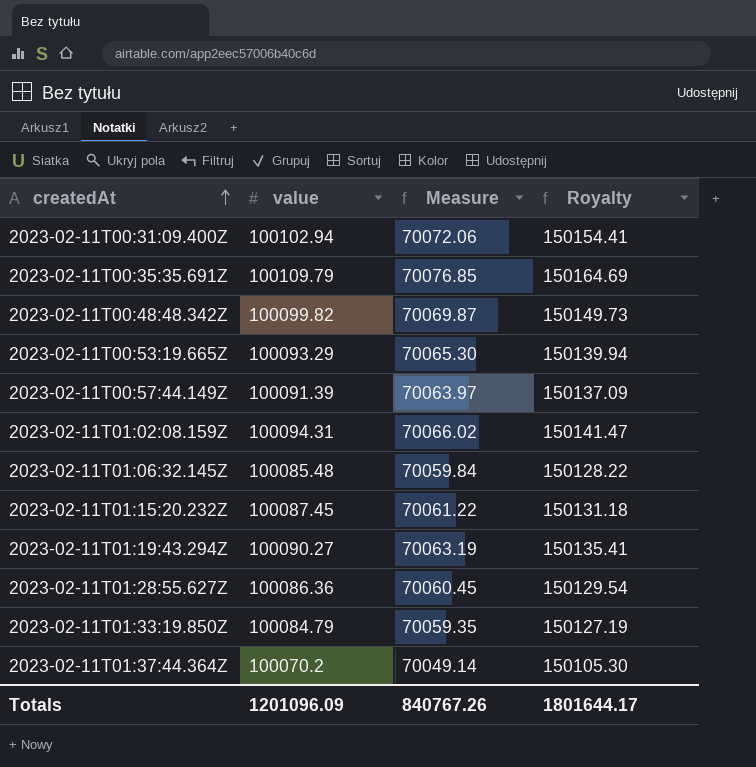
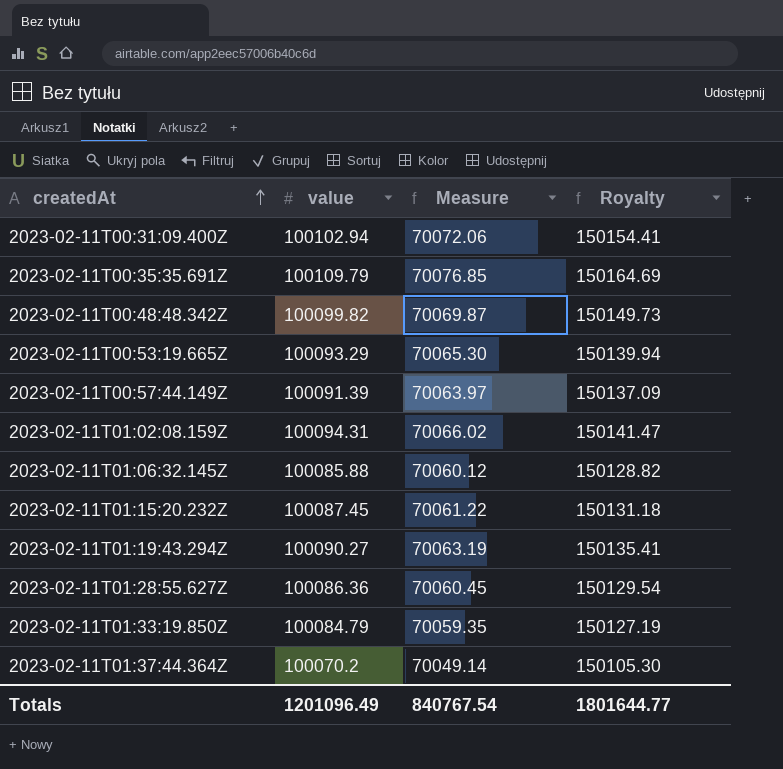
2023-02-11T01:06:32.145Z | value: 100085.48 -> 100085.88
2023-02-11T01:06:32.145Z | Measure: 70059.84 -> 70060.12
2023-02-11T01:06:32.145Z | Royalty: 150128.22 -> 150128.82
Totals | value: 1201096.09 -> 1201096.49
Totals | Measure: 840767.26 -> 840767.54
Totals | Royalty: 1801644.17 -> 1801644.77

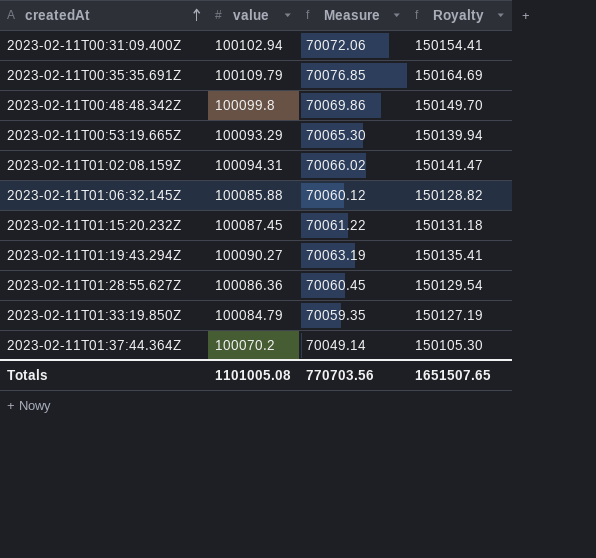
row 2023-02-11T00:57:44.149Z: 100091.39 | 70063.97 | 150137.09 -> none
2023-02-11T00:48:48.342Z | value: 100099.82 -> 100099.8
2023-02-11T00:48:48.342Z | Measure: 70069.87 -> 70069.86
2023-02-11T00:48:48.342Z | Royalty: 150149.73 -> 150149.70
Totals | value: 1201096.49 -> 1101005.08
Totals | Measure: 840767.54 -> 770703.56
Totals | Royalty: 1801644.77 -> 1651507.65

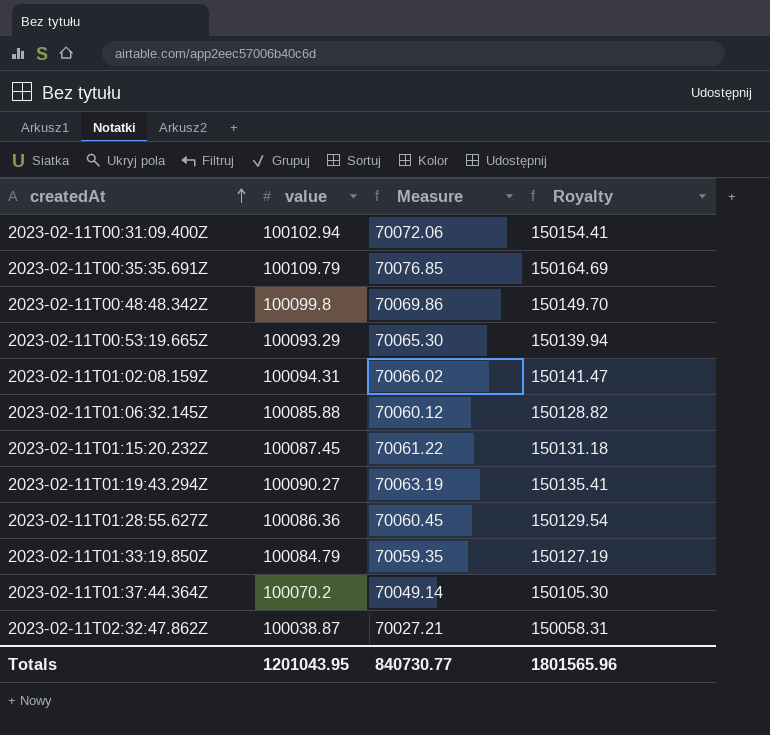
row 2023-02-11T02:32:47.862Z: none -> 100038.87 | 70027.21 | 150058.31
Totals | value: 1101005.08 -> 1201043.95
Totals | Measure: 770703.56 -> 840730.77
Totals | Royalty: 1651507.65 -> 1801565.96

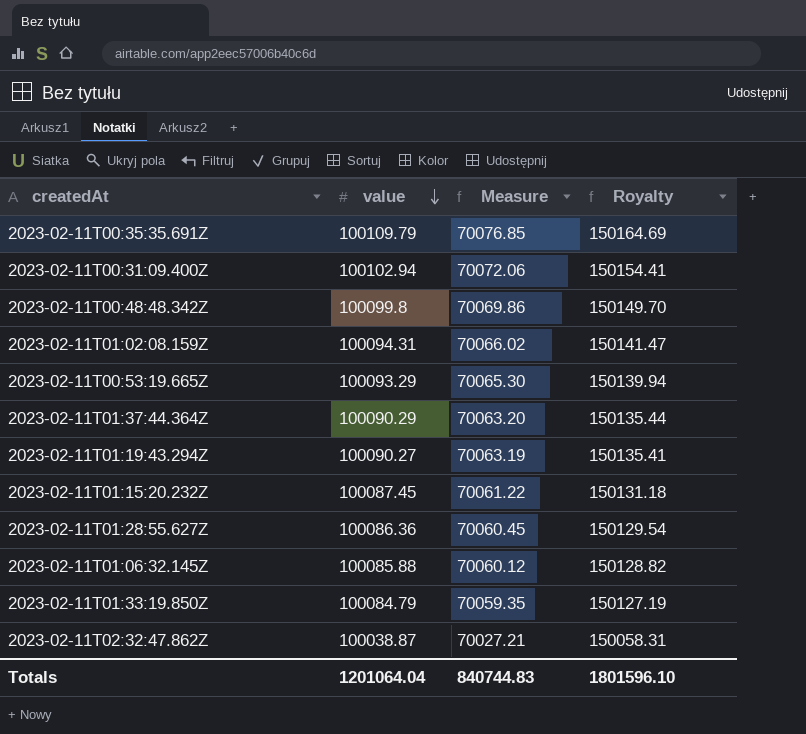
row order: createdAt ascending -> value descending
2023-02-11T01:37:44.364Z | value: 100070.2 -> 100090.29
2023-02-11T01:37:44.364Z | Measure: 70049.14 -> 70063.20
2023-02-11T01:37:44.364Z | Royalty: 150105.30 -> 150135.44
Totals | value: 1201043.95 -> 1201064.04
Totals | Measure: 840730.77 -> 840744.83
Totals | Royalty: 1801565.96 -> 1801596.10

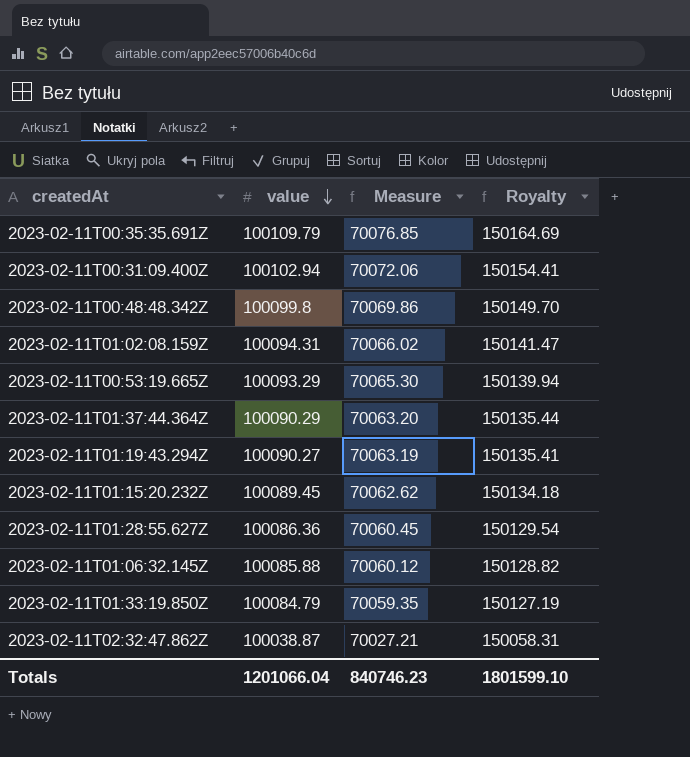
2023-02-11T01:15:20.232Z | value: 100087.45 -> 100089.45
2023-02-11T01:15:20.232Z | Measure: 70061.22 -> 70062.62
2023-02-11T01:15:20.232Z | Royalty: 150131.18 -> 150134.18
Totals | value: 1201064.04 -> 1201066.04
Totals | Measure: 840744.83 -> 840746.23
Totals | Royalty: 1801596.10 -> 1801599.10

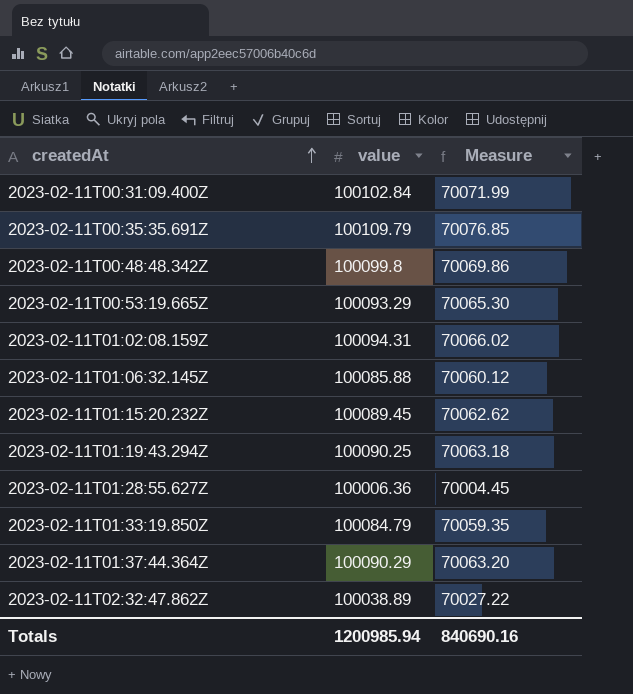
row order: value descending -> createdAt ascending
column Royalty | formula: [value] * 1.5 -> none
2023-02-11T00:31:09.400Z | value: 100102.94 -> 100102.84
2023-02-11T00:31:09.400Z | Measure: 70072.06 -> 70071.99
2023-02-11T01:19:43.294Z | value: 100090.27 -> 100090.25
2023-02-11T01:19:43.294Z | Measure: 70063.19 -> 70063.18
2023-02-11T01:28:55.627Z | value: 100086.36 -> 100006.36
2023-02-11T01:28:55.627Z | Measure: 70060.45 -> 70004.45
2023-02-11T02:32:47.862Z | value: 100038.87 -> 100038.89
2023-02-11T02:32:47.862Z | Measure: 70027.21 -> 70027.22
Totals | value: 1201066.04 -> 1200985.94
Totals | Measure: 840746.23 -> 840690.16

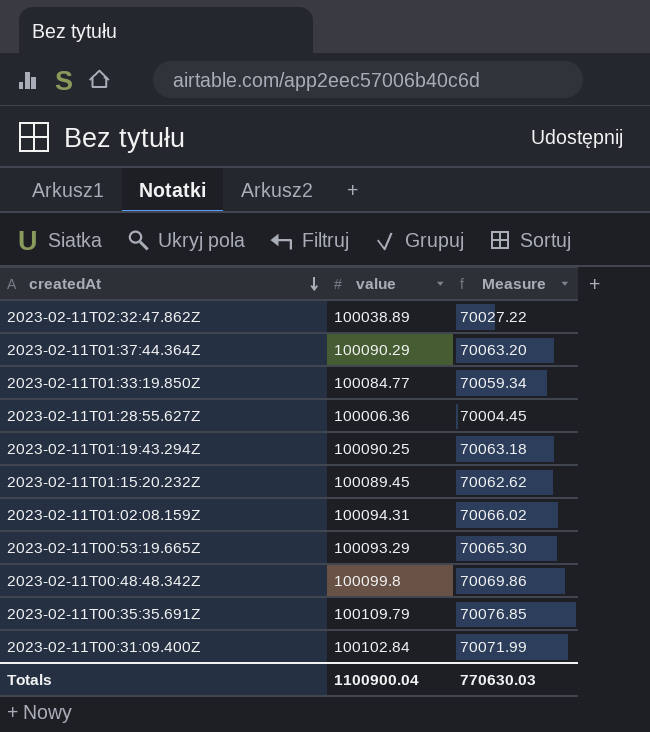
row order: createdAt ascending -> createdAt descending
row 2023-02-11T01:06:32.145Z: 100085.88 | 70060.12 -> none
2023-02-11T01:33:19.850Z | value: 100084.79 -> 100084.77
2023-02-11T01:33:19.850Z | Measure: 70059.35 -> 70059.34
Totals | value: 1200985.94 -> 1100900.04
Totals | Measure: 840690.16 -> 770630.03

